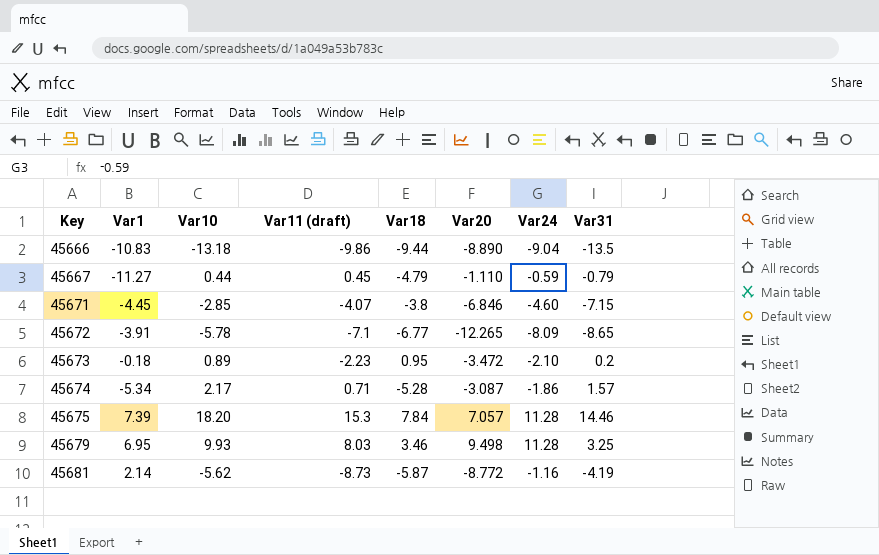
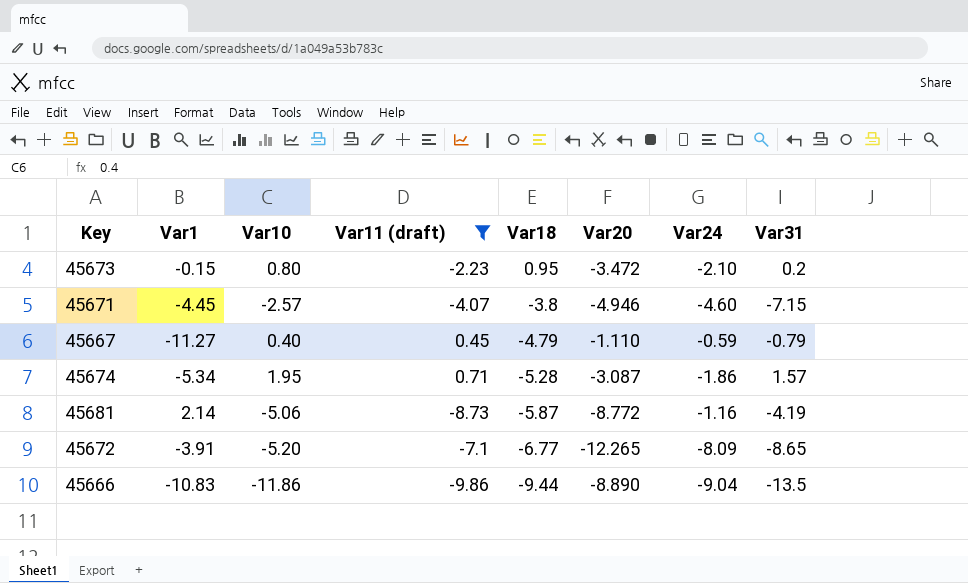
filter: none -> Var11 (draft) <= 0.71
row order: Key ascending -> Var18 descending
45673 | Var1: -0.18 -> -0.15
45673 | Var10: 0.89 -> 0.80
45671 | Var10: -2.85 -> -2.57
45671 | Var20: -6.846 -> -4.946
45667 | Var10: 0.44 -> 0.40
45674 | Var10: 2.17 -> 1.95
45681 | Var10: -5.62 -> -5.06
45672 | Var10: -5.78 -> -5.20
45666 | Var10: -13.18 -> -11.86

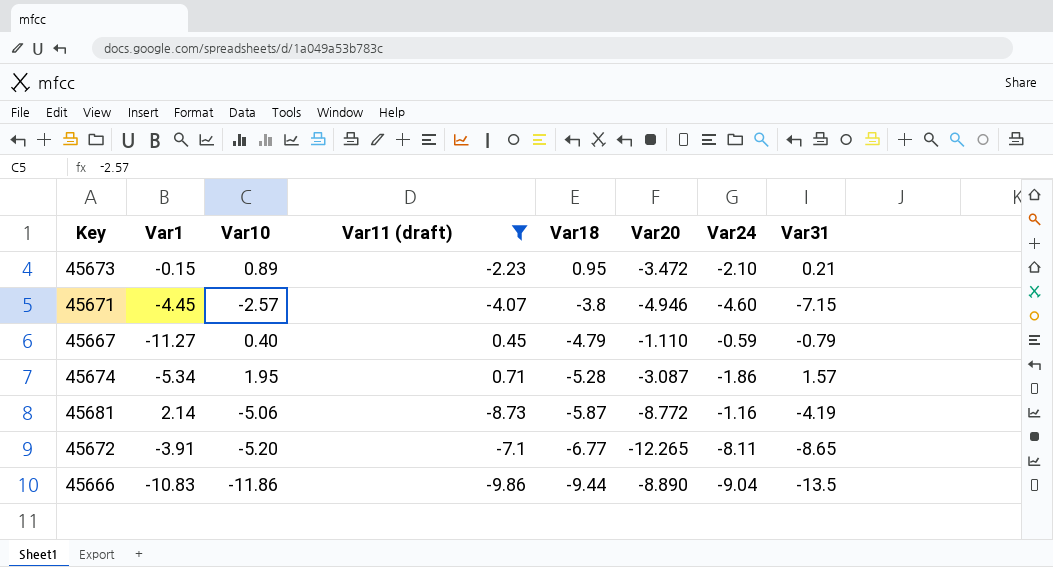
45673 | Var10: 0.80 -> 0.89
45673 | Var31: 0.2 -> 0.21
45672 | Var24: -8.09 -> -8.11

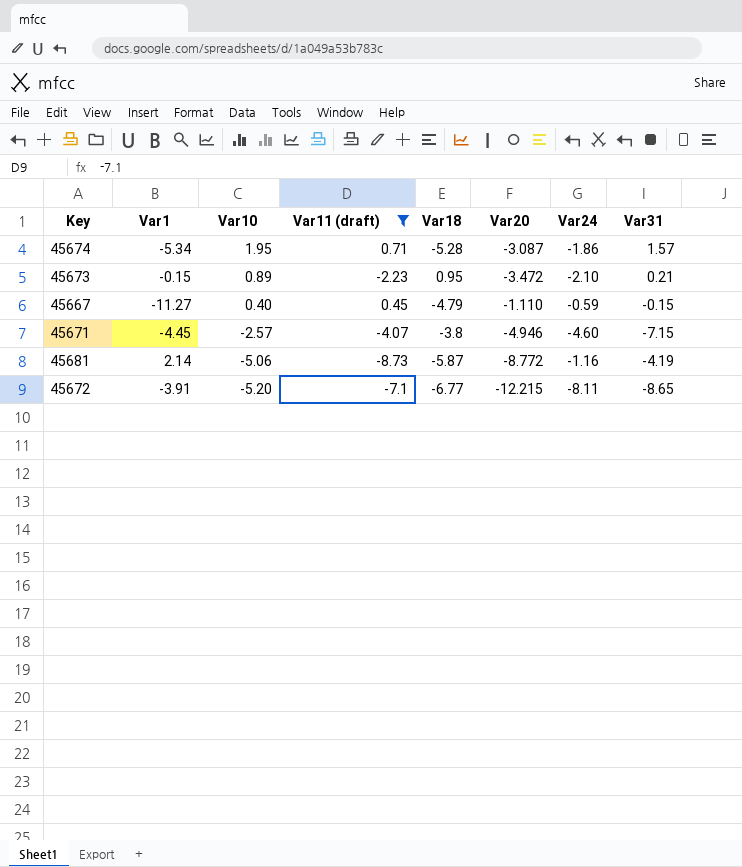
row order: Var18 descending -> Var10 descending
row 45666: -10.83 | -11.86 | -9.86 | -9.44 | -8.890 | -9.04 | -13.5 -> none
45667 | Var31: -0.79 -> -0.15
45672 | Var20: -12.265 -> -12.215

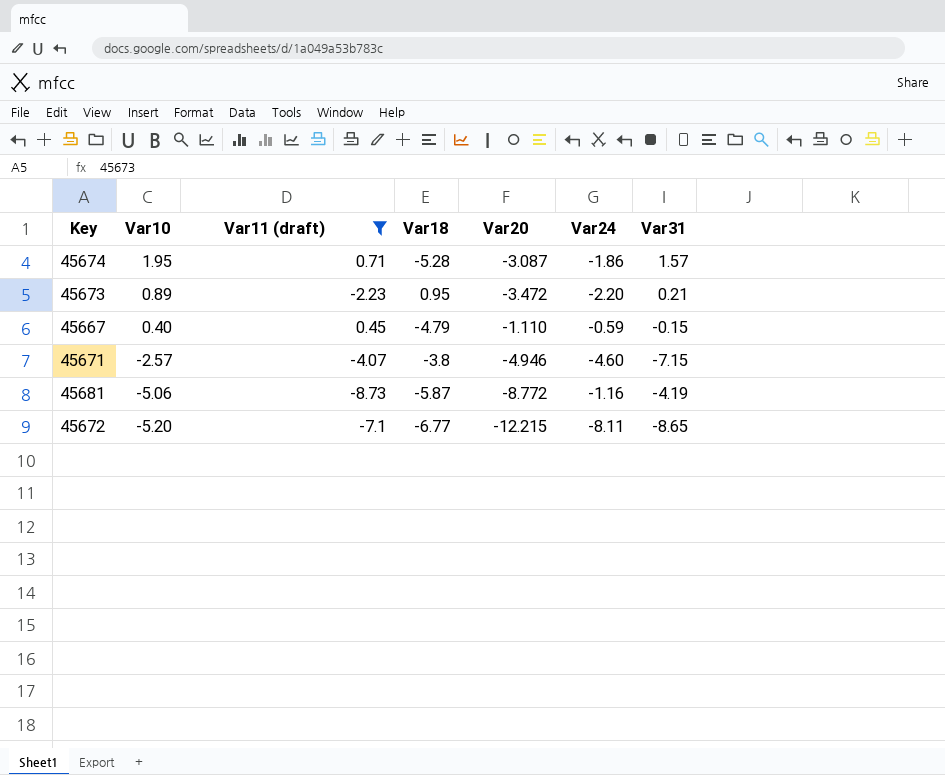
column Var1 | position: 2 -> none
45673 | Var24: -2.10 -> -2.20

